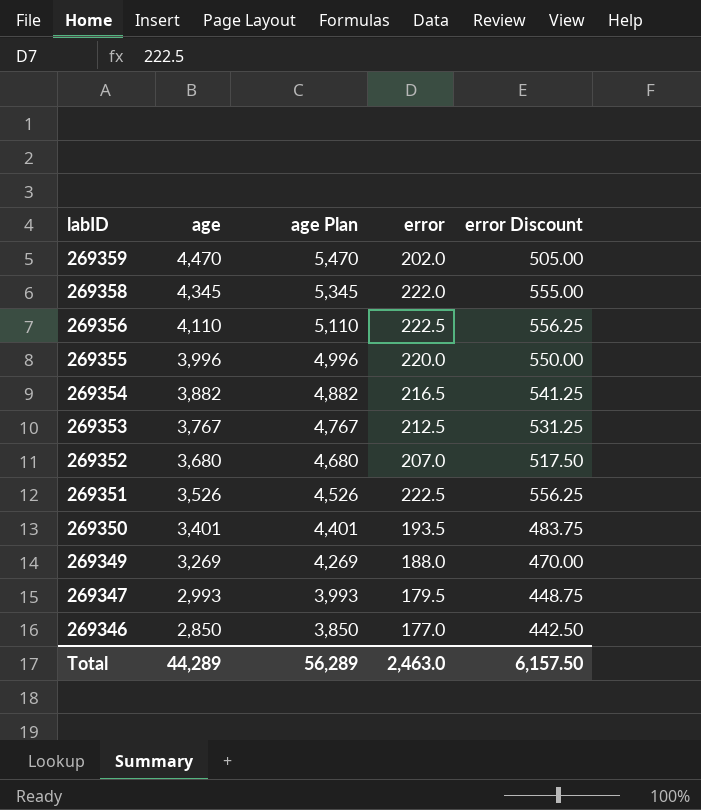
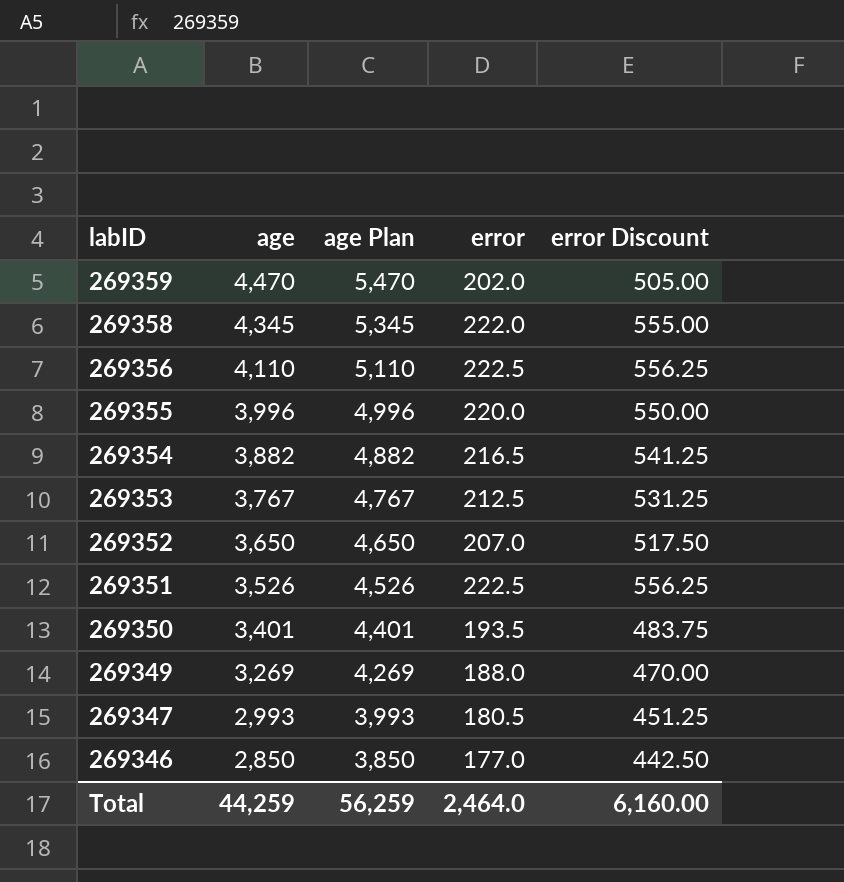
269352 | age: 3,680 -> 3,650
269352 | age Plan: 4,680 -> 4,650
269347 | error: 179.5 -> 180.5
269347 | error Discount: 448.75 -> 451.25
Total | age: 44,289 -> 44,259
Total | age Plan: 56,289 -> 56,259
Total | error: 2,463.0 -> 2,464.0
Total | error Discount: 6,157.50 -> 6,160.00

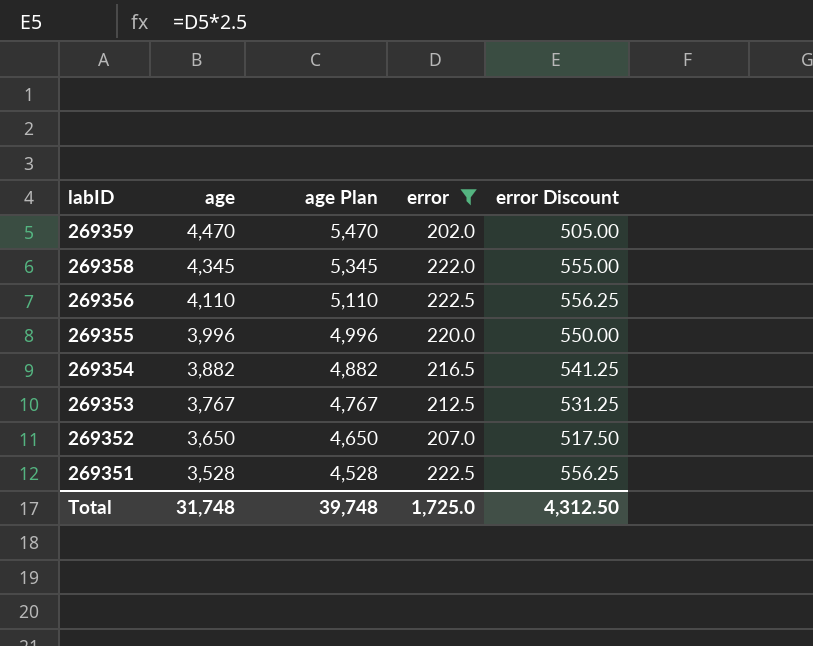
filter: none -> error >= 202.0
269351 | age: 3,526 -> 3,528
269351 | age Plan: 4,526 -> 4,528
Total | age: 44,259 -> 31,748
Total | age Plan: 56,259 -> 39,748
Total | error: 2,464.0 -> 1,725.0
Total | error Discount: 6,160.00 -> 4,312.50

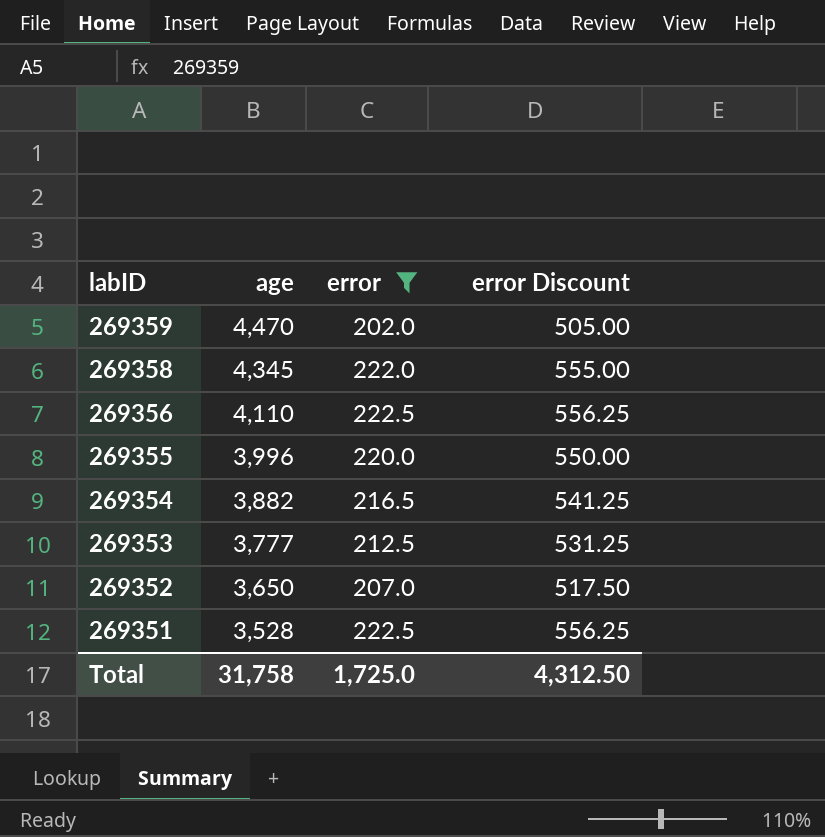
column age Plan | formula: [age] + 1000 -> none
269353 | age: 3,767 -> 3,777
Total | age: 31,748 -> 31,758

